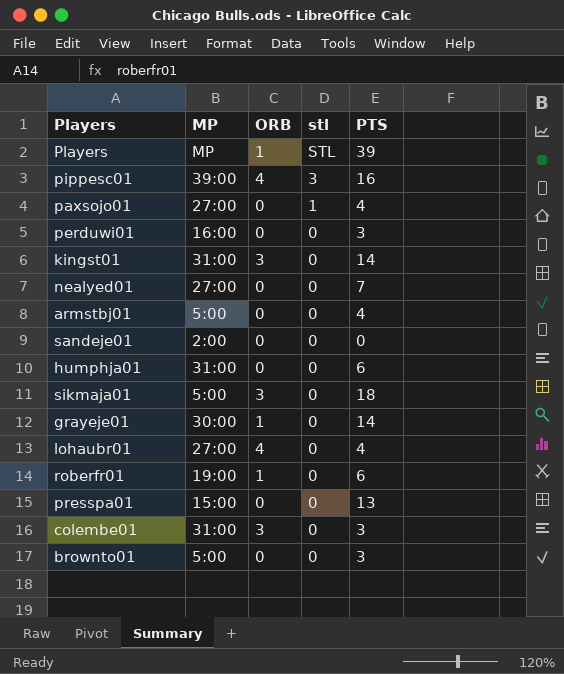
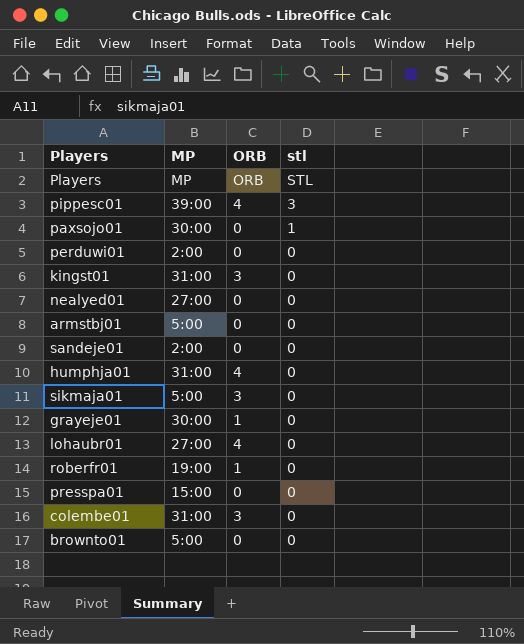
column PTS | position: 5 -> none
Players | ORB: 1 -> ORB
paxsojo01 | MP: 27:00 -> 30:00
perduwi01 | MP: 16:00 -> 2:00
humphja01 | ORB: 0 -> 4

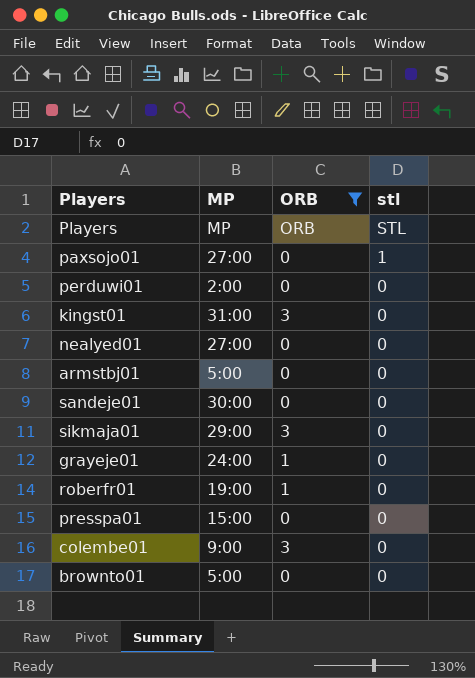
filter: none -> ORB != 4
paxsojo01 | MP: 30:00 -> 27:00
sandeje01 | MP: 2:00 -> 30:00
sikmaja01 | MP: 5:00 -> 29:00
grayeje01 | MP: 30:00 -> 24:00
colembe01 | MP: 31:00 -> 9:00

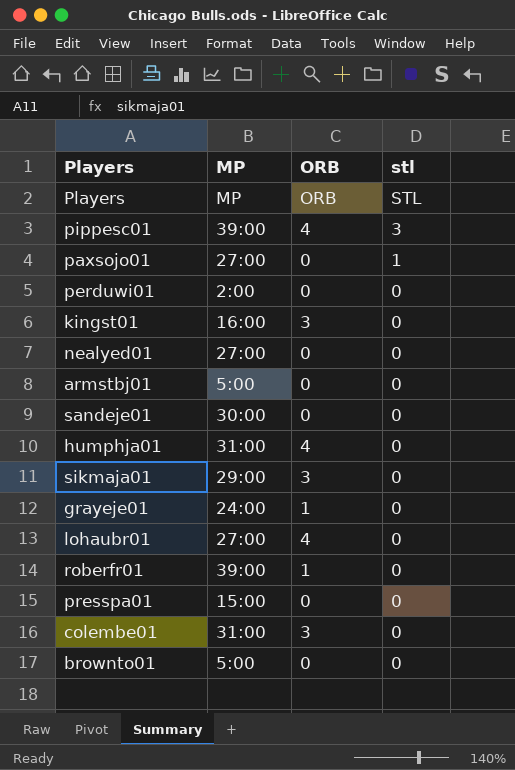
filter: ORB != 4 -> none
kingst01 | MP: 31:00 -> 16:00
roberfr01 | MP: 19:00 -> 39:00
colembe01 | MP: 9:00 -> 31:00

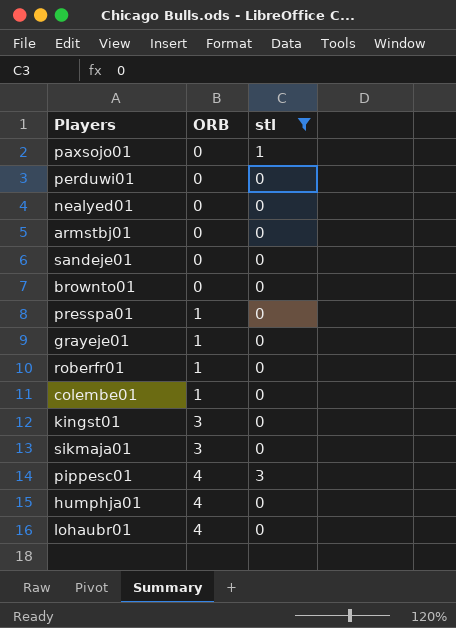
filter: none -> stl != STL
row order: stl descending -> ORB ascending
column MP | position: 2 -> none
presspa01 | ORB: 0 -> 1
colembe01 | ORB: 3 -> 1

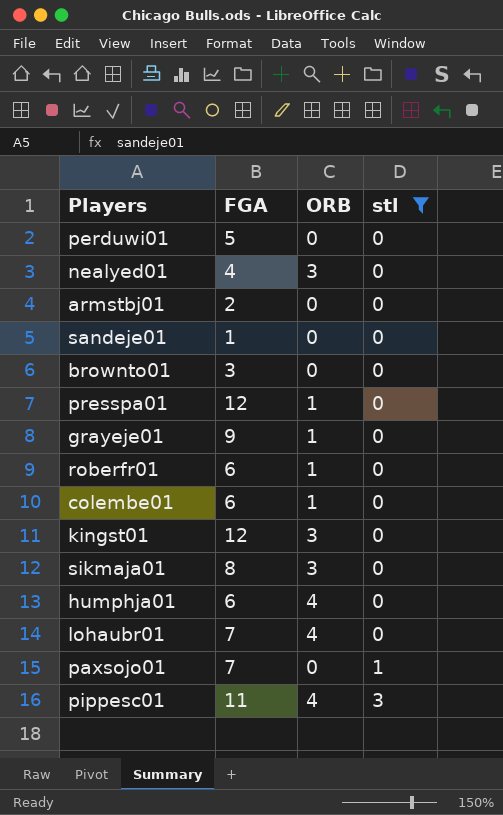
row order: ORB ascending -> stl ascending
column FGA | position: none -> 2
nealyed01 | ORB: 0 -> 3

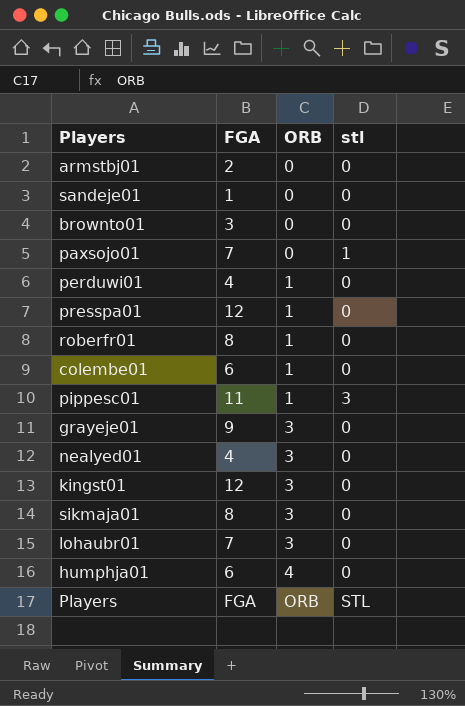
filter: stl != STL -> none
row order: stl ascending -> ORB ascending
perduwi01 | FGA: 5 -> 4
perduwi01 | ORB: 0 -> 1
roberfr01 | FGA: 6 -> 8
pippesc01 | ORB: 4 -> 1
grayeje01 | ORB: 1 -> 3
lohaubr01 | ORB: 4 -> 3

